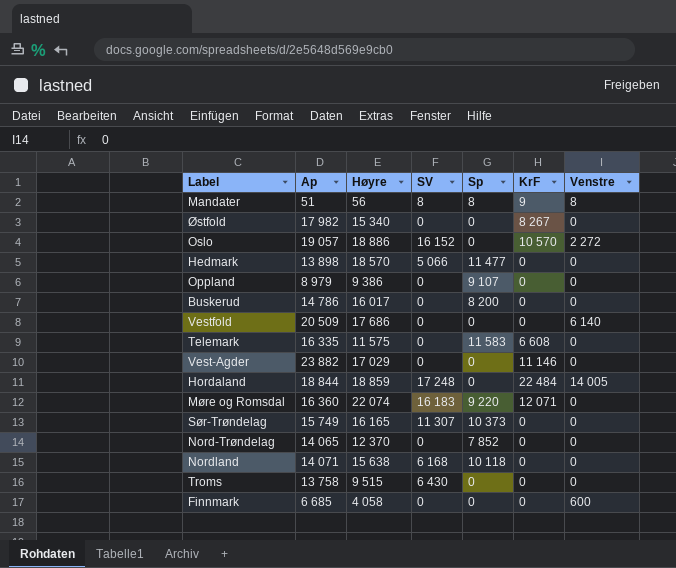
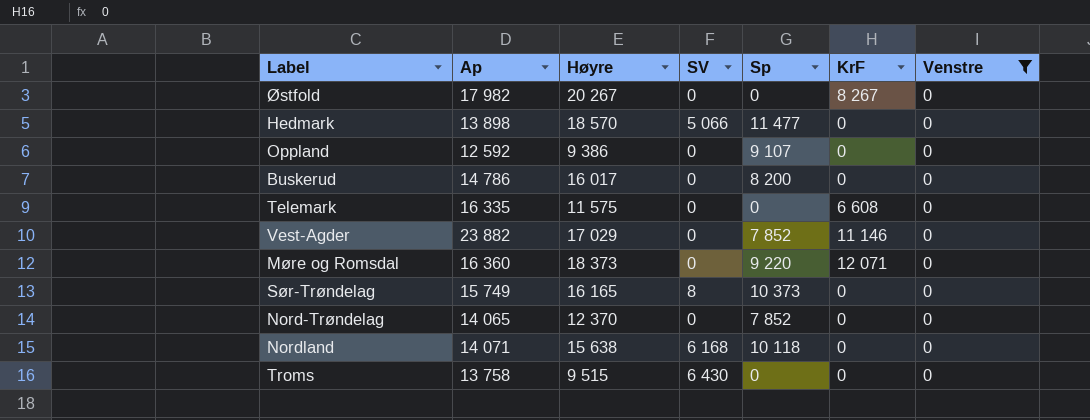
filter: none -> Venstre = 0
Østfold | Høyre: 15 340 -> 20 267
Oppland | Ap: 8 979 -> 12 592
Telemark | Sp: 11 583 -> 0
Vest-Agder | Sp: 0 -> 7 852
Møre og Romsdal | Høyre: 22 074 -> 18 373
Møre og Romsdal | SV: 16 183 -> 0
Sør-Trøndelag | SV: 11 307 -> 8

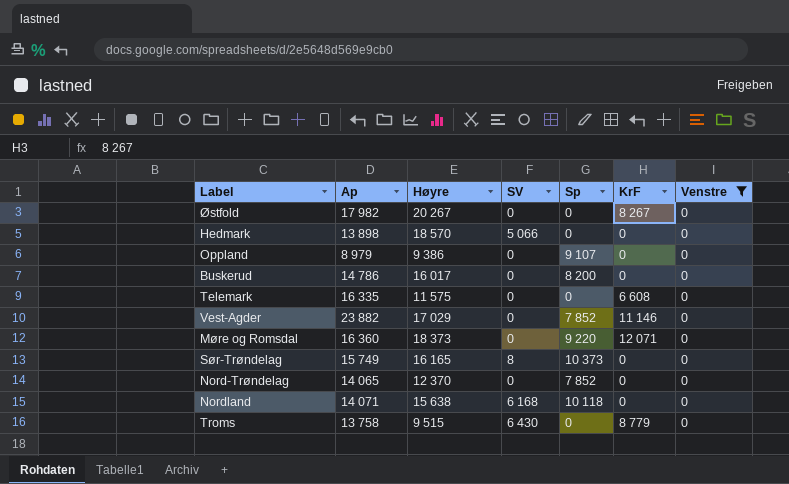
Hedmark | Sp: 11 477 -> 0
Oppland | Ap: 12 592 -> 8 979
Troms | KrF: 0 -> 8 779

